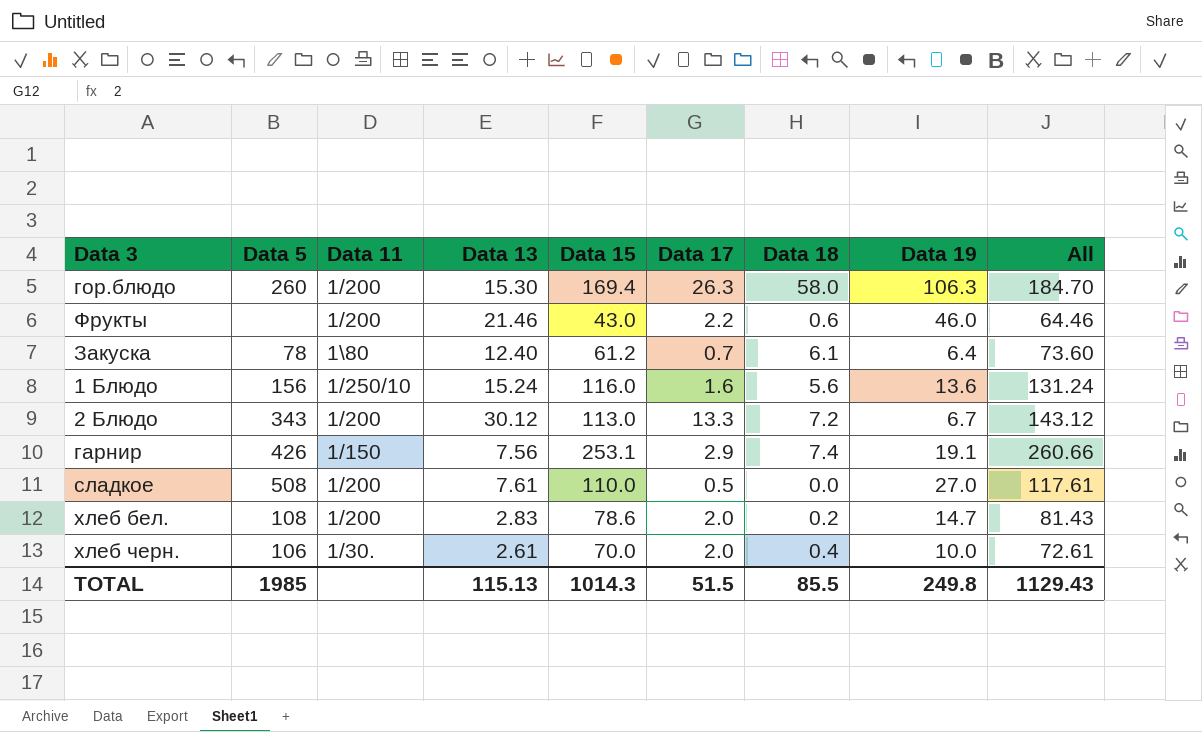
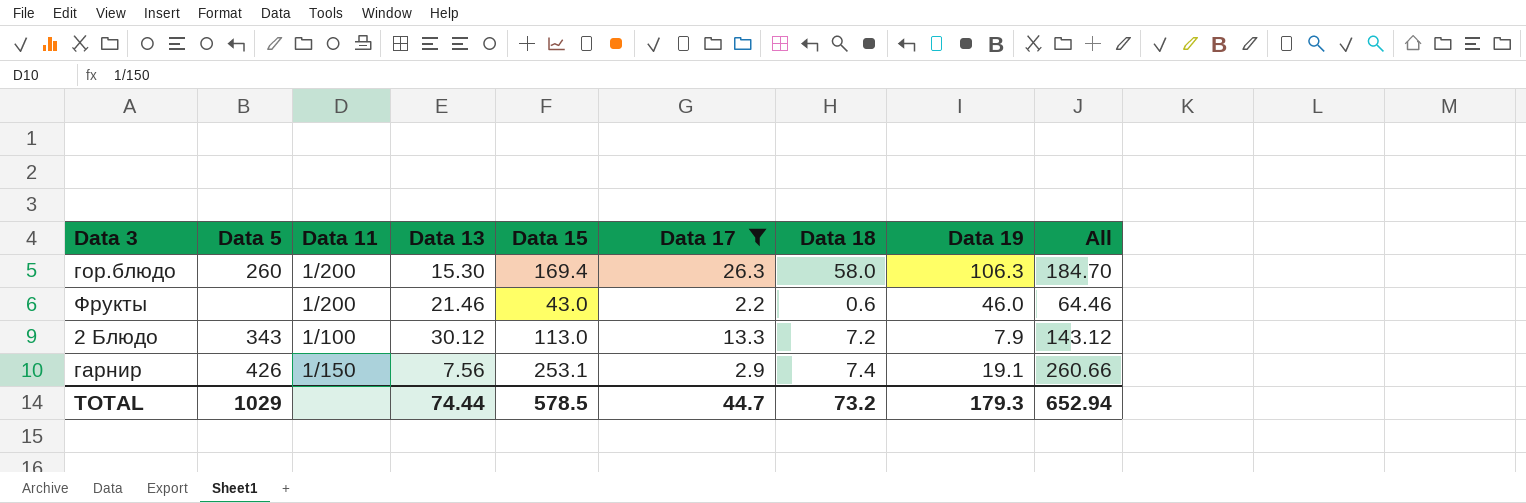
filter: none -> Data 17 >= 2.2
2 Блюдо | Data 11: 1/200 -> 1/100
2 Блюдо | Data 19: 6.7 -> 7.9
TOTAL | Data 5: 1985 -> 1029
TOTAL | Data 13: 115.13 -> 74.44
TOTAL | Data 15: 1014.3 -> 578.5
TOTAL | Data 17: 51.5 -> 44.7
TOTAL | Data 18: 85.5 -> 73.2
TOTAL | Data 19: 249.8 -> 179.3
TOTAL | All: 1129.43 -> 652.94

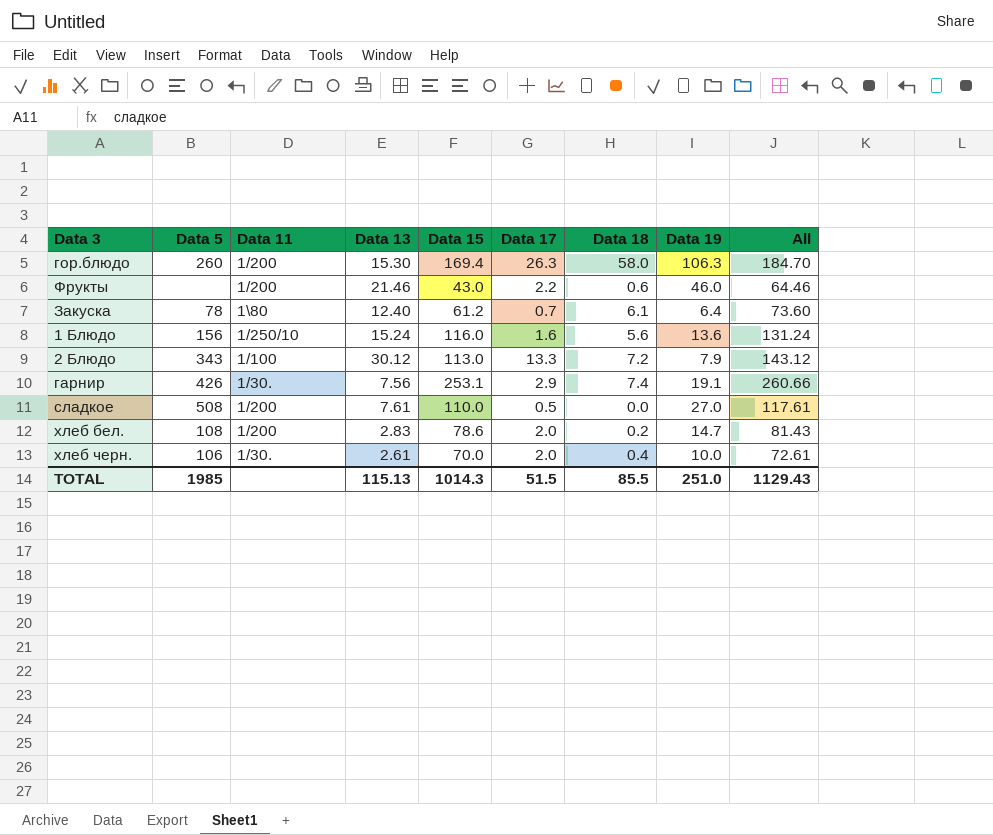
filter: Data 17 >= 2.2 -> none
гарнир | Data 11: 1/150 -> 1/30.
TOTAL | Data 5: 1029 -> 1985
TOTAL | Data 13: 74.44 -> 115.13
TOTAL | Data 15: 578.5 -> 1014.3
TOTAL | Data 17: 44.7 -> 51.5
TOTAL | Data 18: 73.2 -> 85.5
TOTAL | Data 19: 179.3 -> 251.0
TOTAL | All: 652.94 -> 1129.43

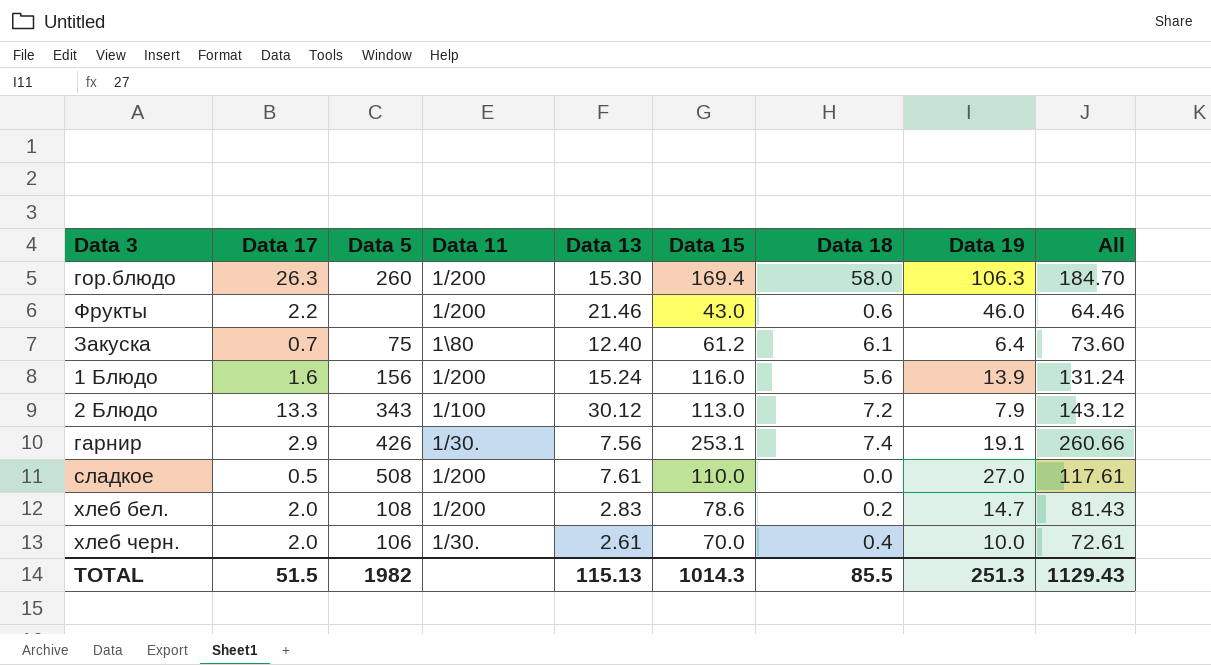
column Data 17 | position: 6 -> 2
Закуска | Data 5: 78 -> 75
1 Блюдо | Data 11: 1/250/10 -> 1/200
1 Блюдо | Data 19: 13.6 -> 13.9
TOTAL | Data 5: 1985 -> 1982
TOTAL | Data 19: 251.0 -> 251.3

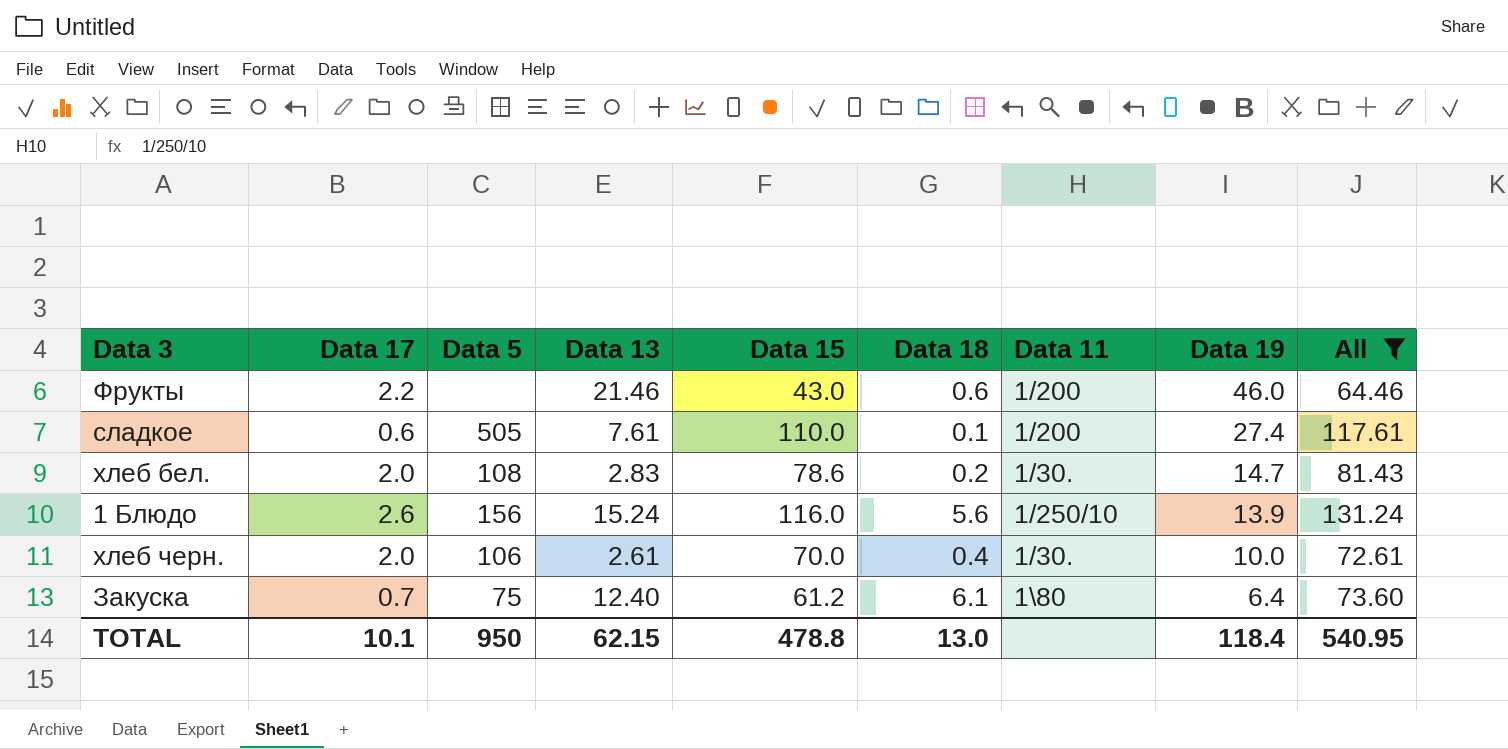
filter: none -> All <= 131.24
row order: none -> Data 19 descending
column Data 11 | position: 4 -> 7
сладкое | Data 17: 0.5 -> 0.6
сладкое | Data 5: 508 -> 505
сладкое | Data 18: 0.0 -> 0.1
сладкое | Data 19: 27.0 -> 27.4
хлеб бел. | Data 11: 1/200 -> 1/30.
1 Блюдо | Data 17: 1.6 -> 2.6
1 Блюдо | Data 11: 1/200 -> 1/250/10
TOTAL | Data 17: 51.5 -> 10.1
TOTAL | Data 5: 1982 -> 950
TOTAL | Data 13: 115.13 -> 62.15
TOTAL | Data 15: 1014.3 -> 478.8
TOTAL | Data 18: 85.5 -> 13.0
TOTAL | Data 19: 251.3 -> 118.4
TOTAL | All: 1129.43 -> 540.95

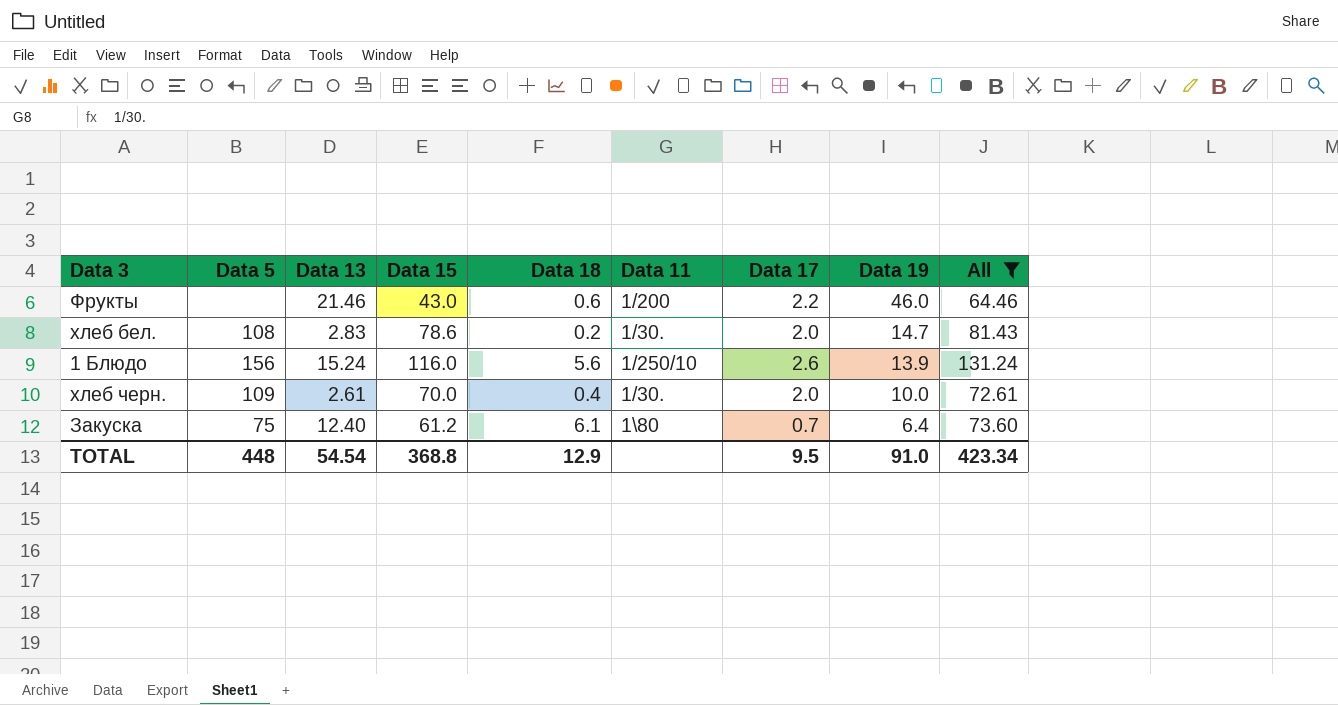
column Data 17 | position: 2 -> 7
row сладкое: 0.6 | 505 | 7.61 | 110.0 | 0.1 | 1/200 | 27.4 | 117.61 -> none
хлеб черн. | Data 5: 106 -> 109
TOTAL | Data 5: 950 -> 448
TOTAL | Data 13: 62.15 -> 54.54
TOTAL | Data 15: 478.8 -> 368.8
TOTAL | Data 18: 13.0 -> 12.9
TOTAL | Data 17: 10.1 -> 9.5
TOTAL | Data 19: 118.4 -> 91.0
TOTAL | All: 540.95 -> 423.34

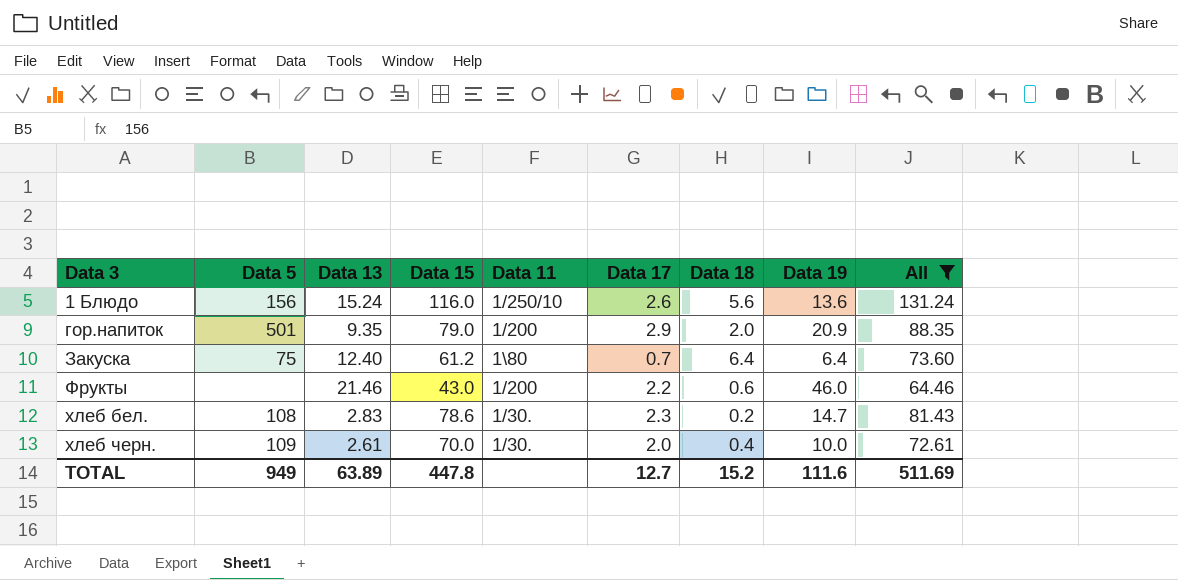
row order: Data 19 descending -> Data 3 ascending
column Data 18 | position: 5 -> 7
1 Блюдо | Data 19: 13.9 -> 13.6
row гор.напиток: none -> 501 | 9.35 | 79.0 | 1/200 | 2.9 | 2.0 | 20.9 | 88.35
Закуска | Data 18: 6.1 -> 6.4
хлеб бел. | Data 17: 2.0 -> 2.3
TOTAL | Data 5: 448 -> 949
TOTAL | Data 13: 54.54 -> 63.89
TOTAL | Data 15: 368.8 -> 447.8
TOTAL | Data 17: 9.5 -> 12.7
TOTAL | Data 18: 12.9 -> 15.2
TOTAL | Data 19: 91.0 -> 111.6
TOTAL | All: 423.34 -> 511.69

